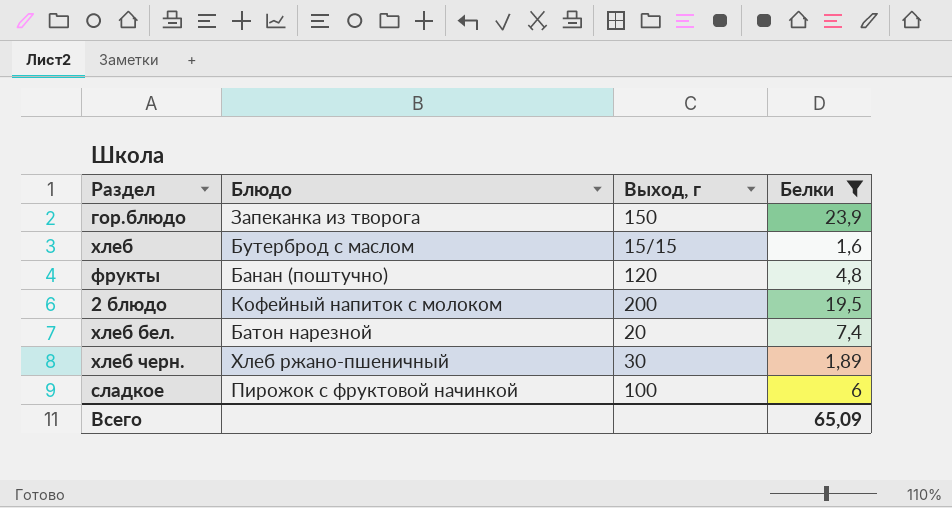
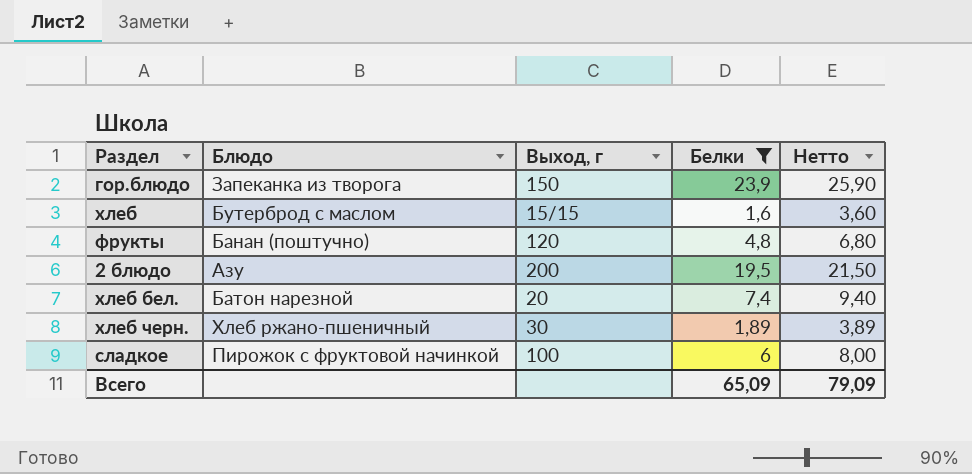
column Нетто | formula: none -> [Белки] + 2
2 блюдо | Блюдо: Кофейный напиток с молоком -> Азу

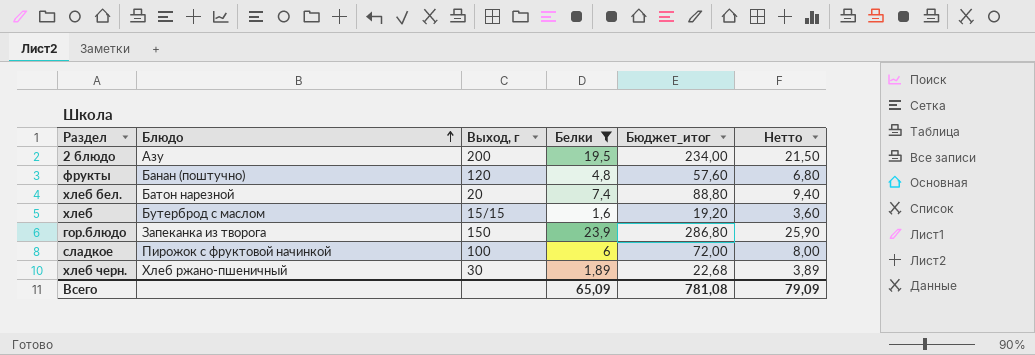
row order: none -> Блюдо ascending
column Бюджет_итог | formula: none -> [Белки] * 12

